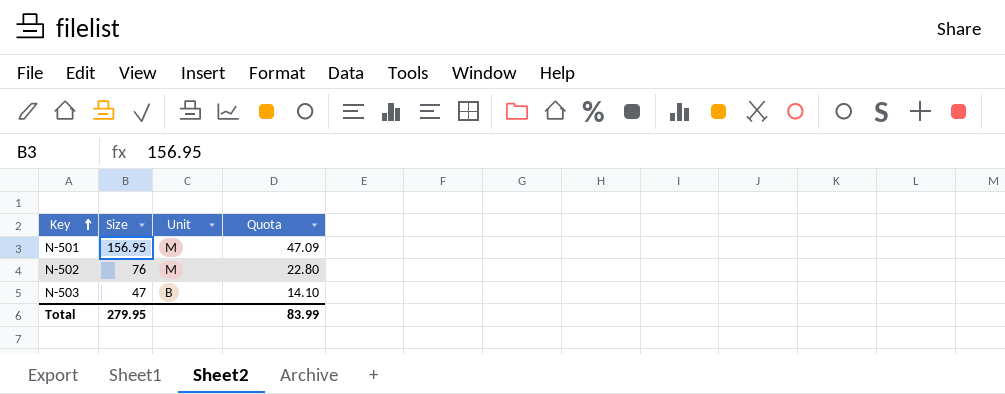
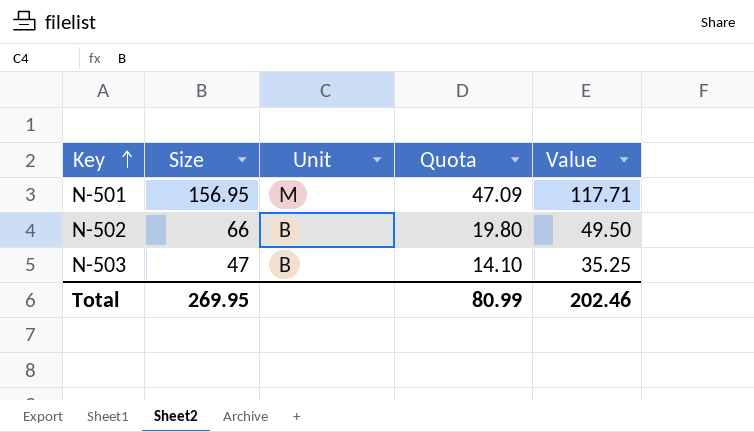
column Value | formula: none -> [Size] * 0.75
N-502 | Size: 76 -> 66
N-502 | Unit: M -> B
N-502 | Quota: 22.80 -> 19.80
Total | Size: 279.95 -> 269.95
Total | Quota: 83.99 -> 80.99

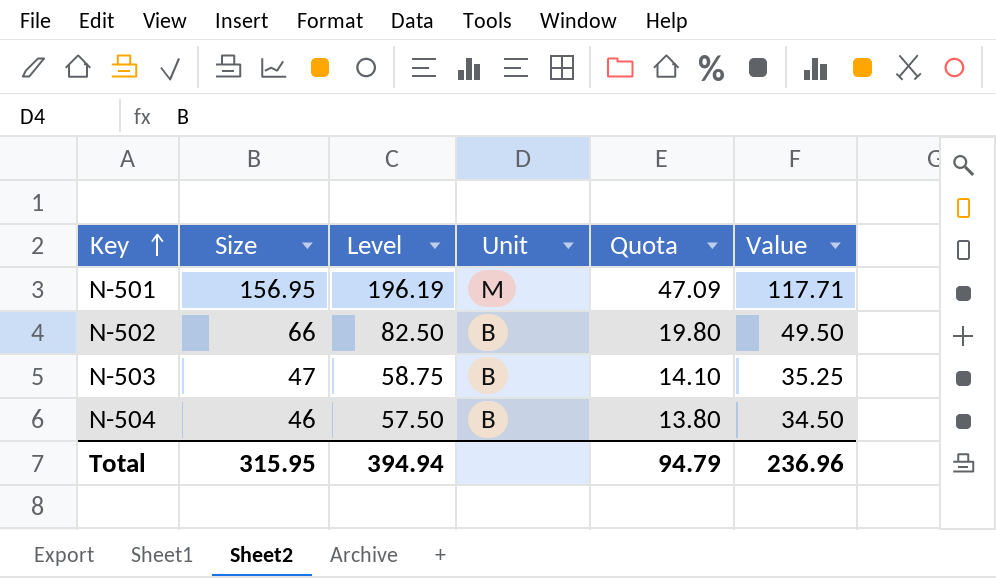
column Level | formula: none -> [Size] * 1.25
row N-504: none -> 46 | 57.50 | B | 13.80 | 34.50
Total | Size: 269.95 -> 315.95
Total | Quota: 80.99 -> 94.79
Total | Value: 202.46 -> 236.96

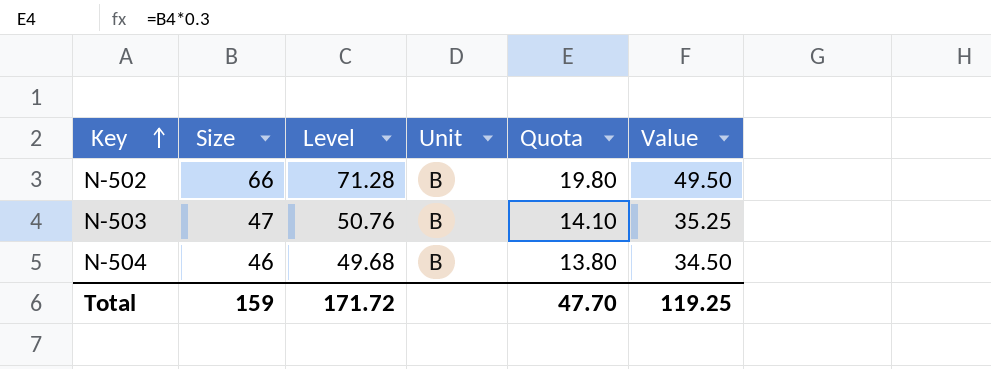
column Level | formula: [Size] * 1.25 -> [Size] * 1.08
row N-501: 156.95 | 196.19 | M | 47.09 | 117.71 -> none
Total | Size: 315.95 -> 159
Total | Level: 394.94 -> 171.72
Total | Quota: 94.79 -> 47.70
Total | Value: 236.96 -> 119.25

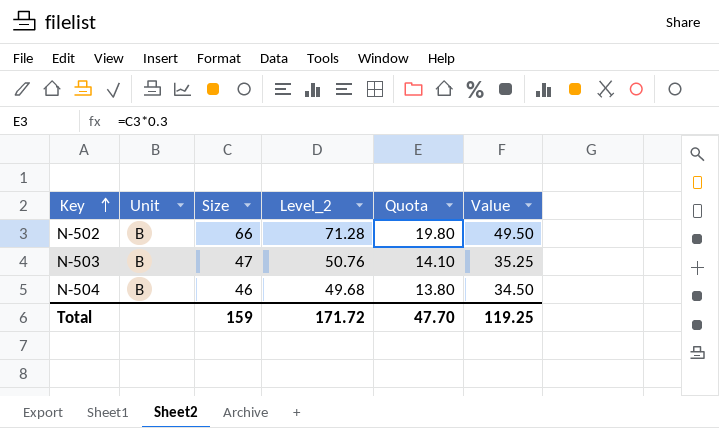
column Unit | position: 4 -> 2
column name: Level -> Level_2

